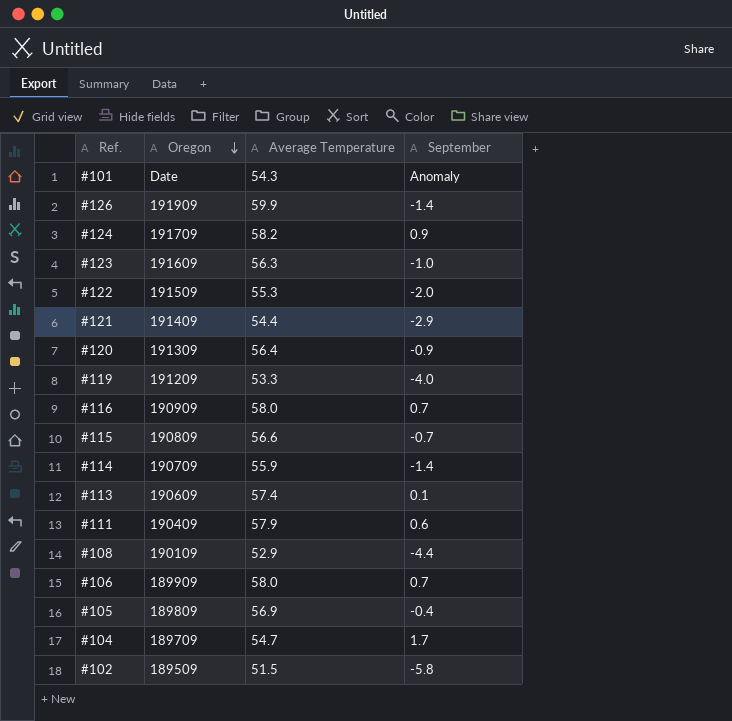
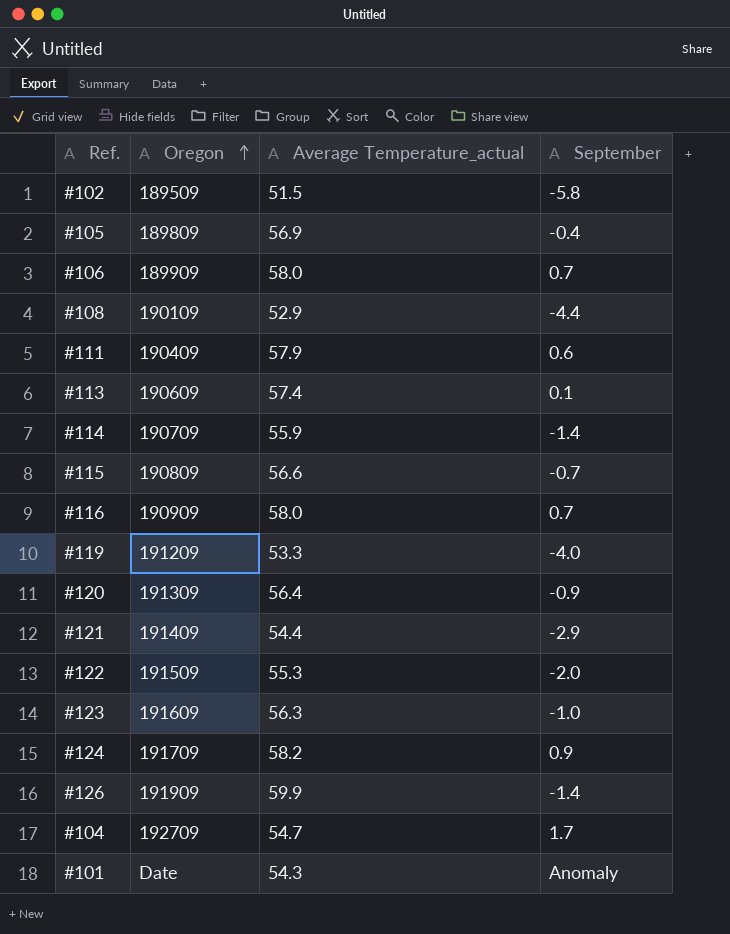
row order: Oregon descending -> Oregon ascending
column name: Average Temperature -> Average Temperature_actual
#104 | Oregon: 189709 -> 192709

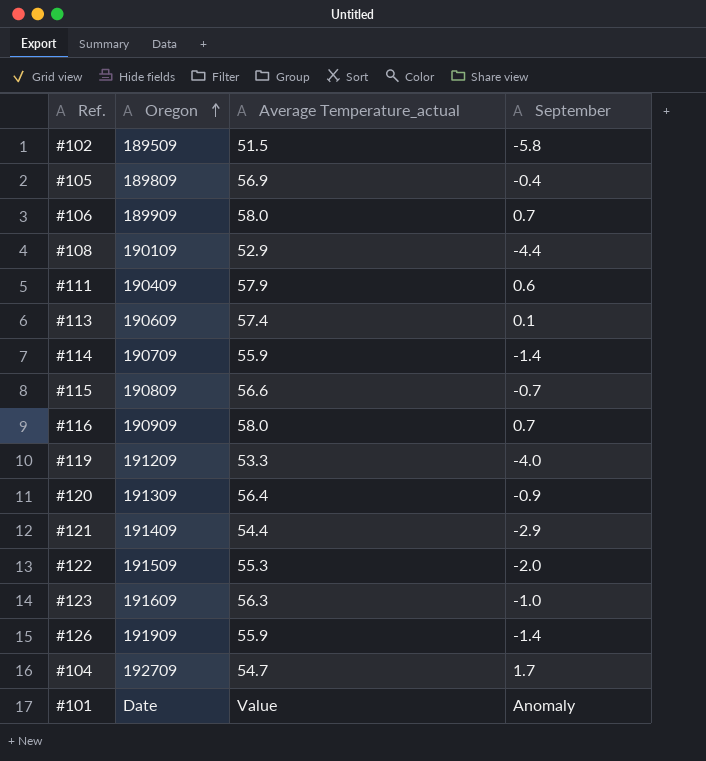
row #124: 191709 | 58.2 | 0.9 -> none
#126 | Average Temperature_actual: 59.9 -> 55.9
#101 | Average Temperature_actual: 54.3 -> Value

